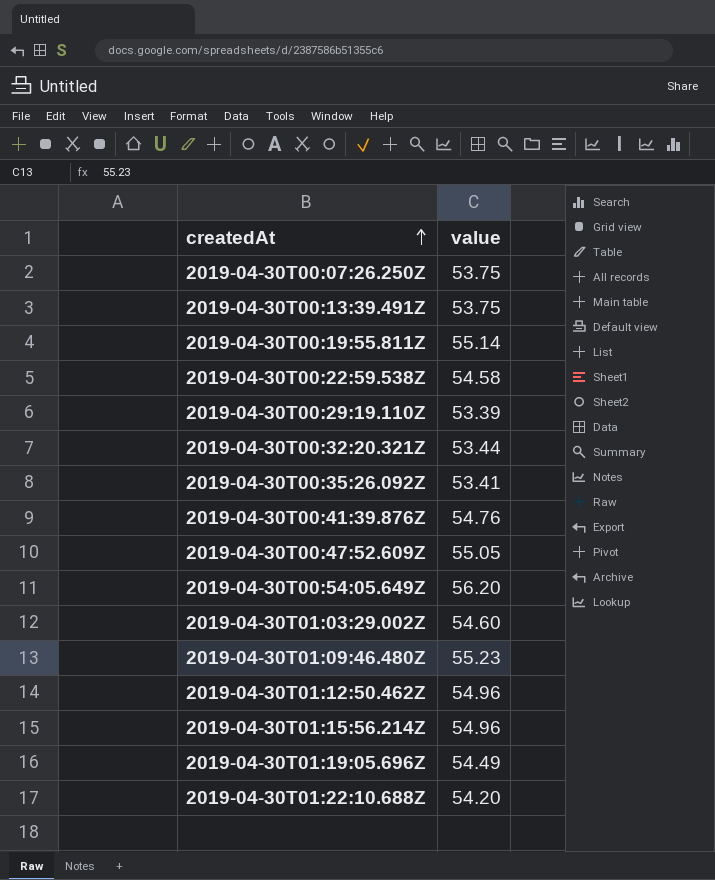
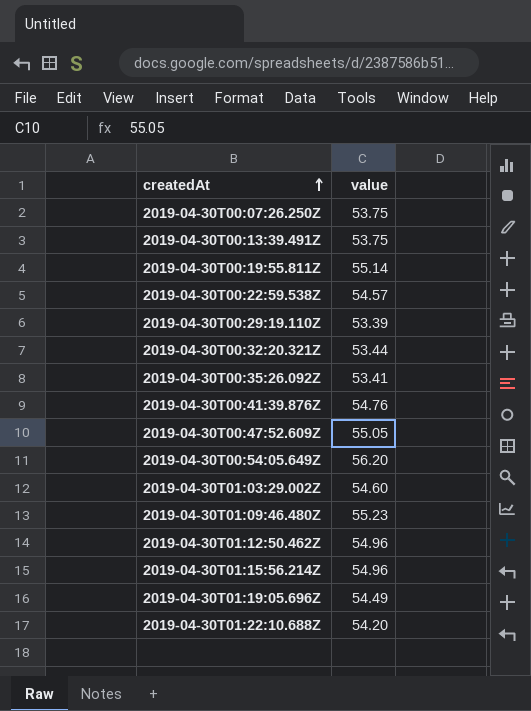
2019-04-30T00:22:59.538Z | value: 54.58 -> 54.57

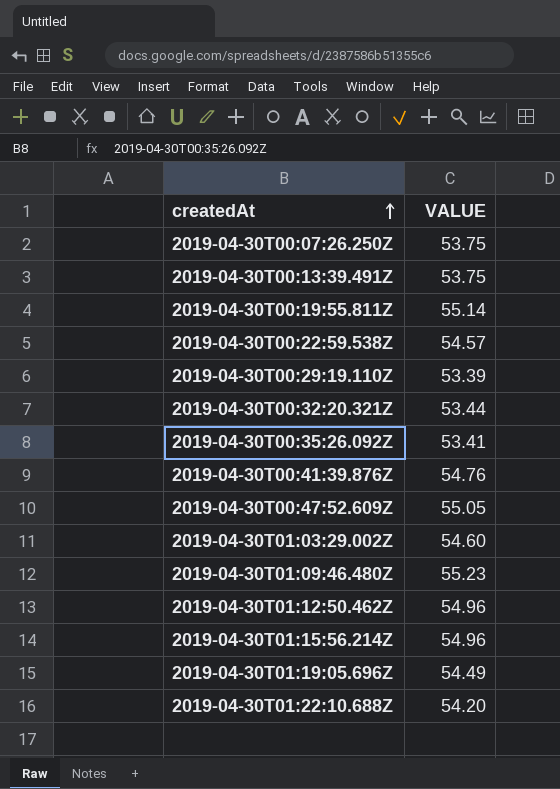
column name: value -> VALUE
row 2019-04-30T00:54:05.649Z: 56.20 -> none

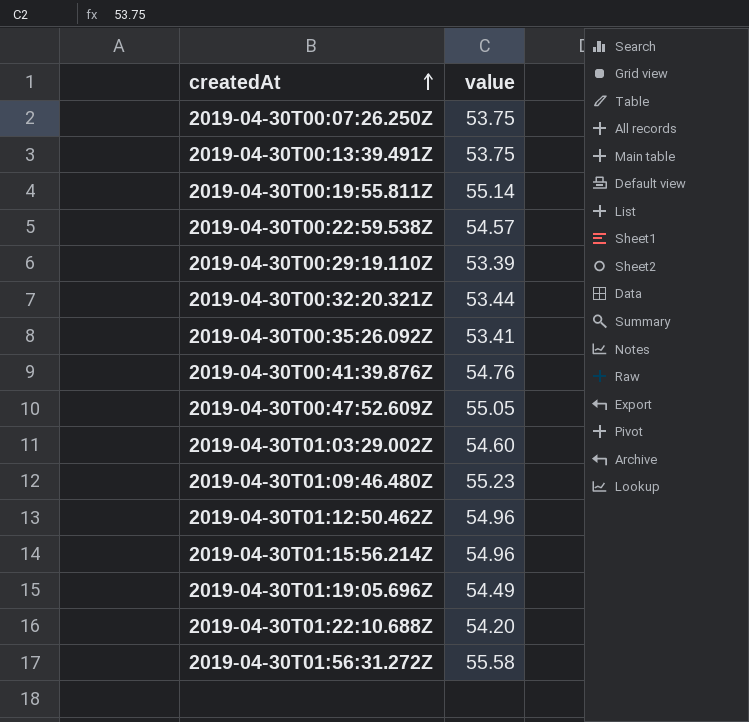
column name: VALUE -> value
row 2019-04-30T01:56:31.272Z: none -> 55.58

